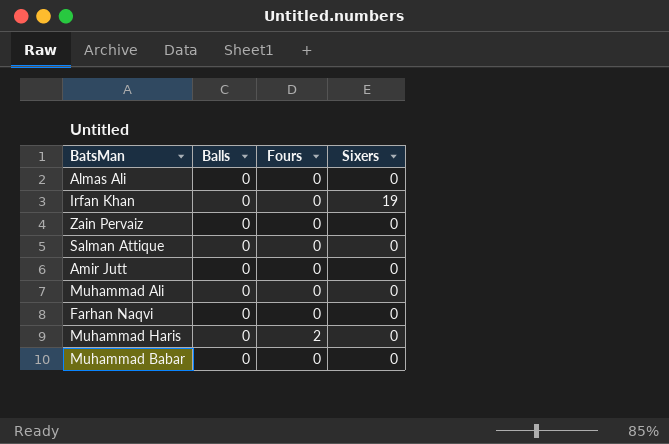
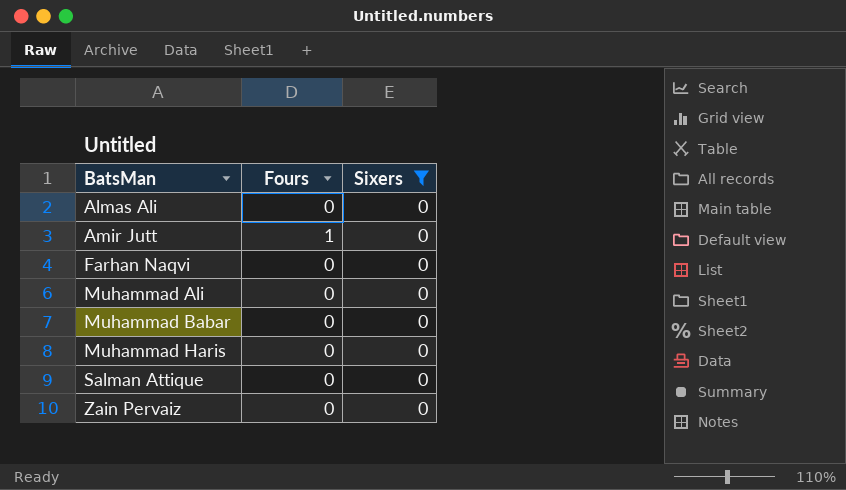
filter: none -> Sixers = 0
row order: none -> BatsMan ascending
column Balls | position: 2 -> none
Amir Jutt | Fours: 0 -> 1
Muhammad Haris | Fours: 2 -> 0

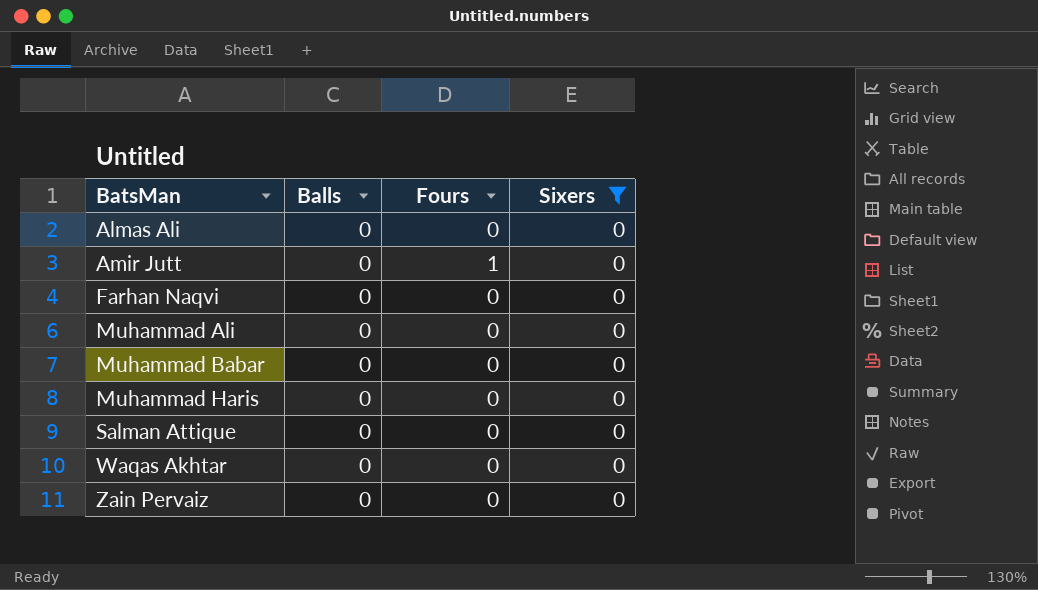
column Balls | position: none -> 2
row Waqas Akhtar: none -> 0 | 0 | 0

